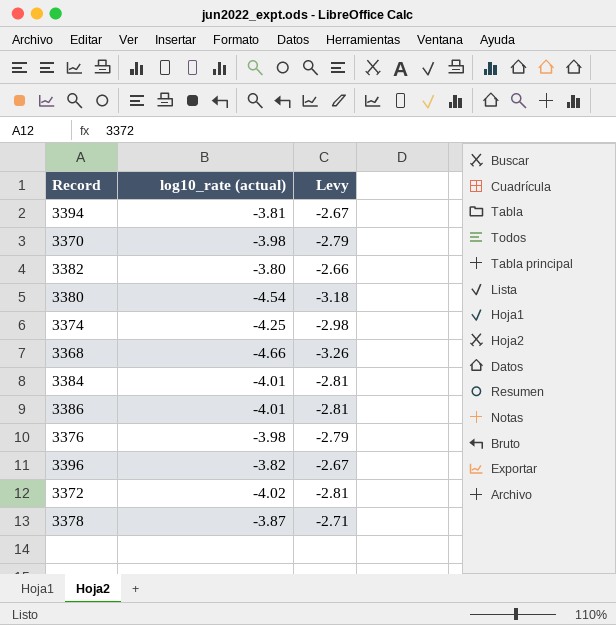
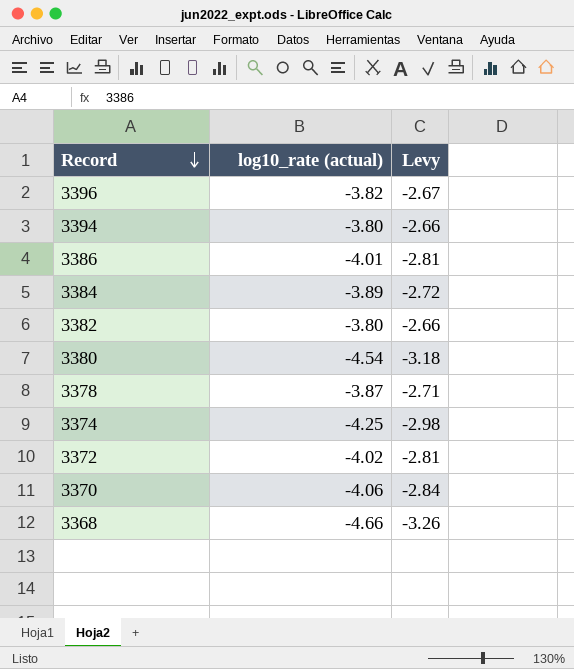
row order: none -> Record descending
row 3376: -3.98 | -2.79 -> none
3394 | log10_rate (actual): -3.81 -> -3.80
3394 | Levy: -2.67 -> -2.66
3384 | log10_rate (actual): -4.01 -> -3.89
3384 | Levy: -2.81 -> -2.72
3370 | log10_rate (actual): -3.98 -> -4.06
3370 | Levy: -2.79 -> -2.84

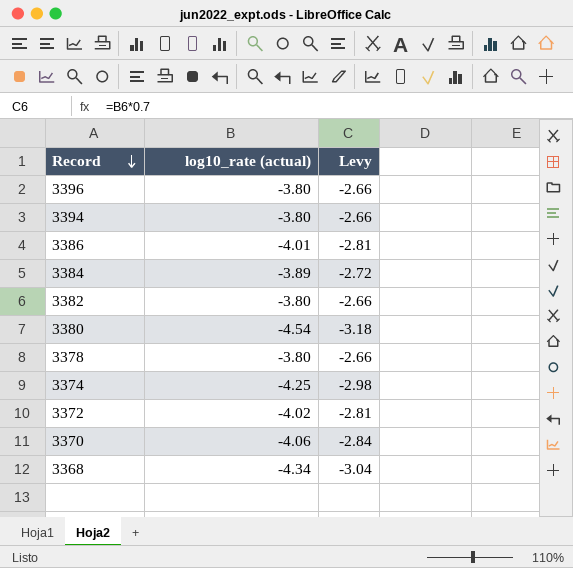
3396 | log10_rate (actual): -3.82 -> -3.80
3396 | Levy: -2.67 -> -2.66
3378 | log10_rate (actual): -3.87 -> -3.80
3378 | Levy: -2.71 -> -2.66
3368 | log10_rate (actual): -4.66 -> -4.34
3368 | Levy: -3.26 -> -3.04

